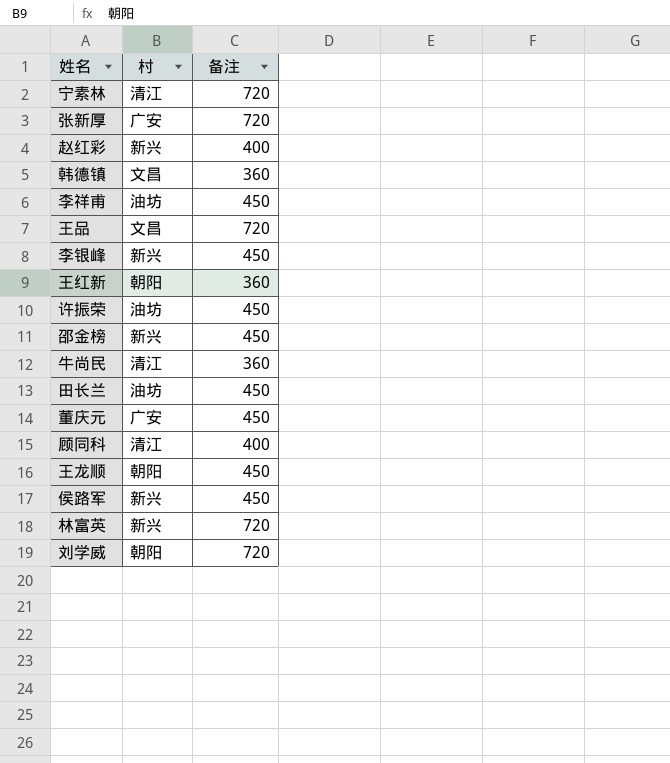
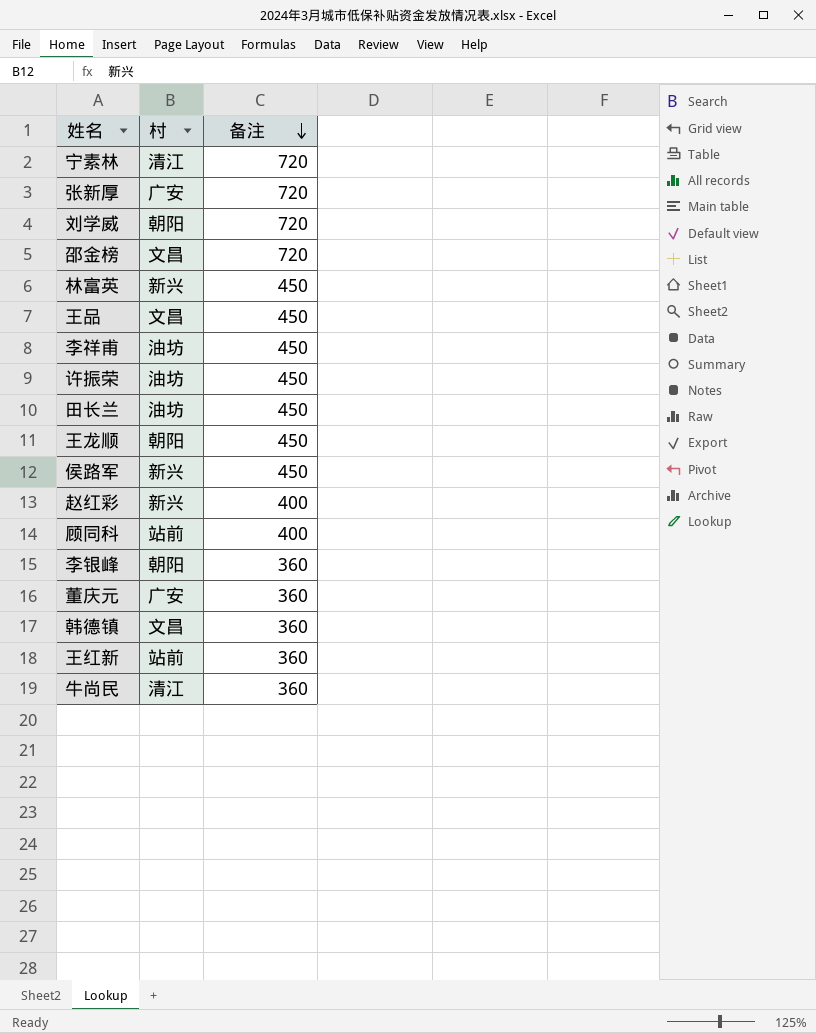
row order: none -> 备注 descending
邵金榜 | 村: 新兴 -> 文昌
邵金榜 | 备注: 450 -> 720
林富英 | 备注: 720 -> 450
王品 | 备注: 720 -> 450
顾同科 | 村: 清江 -> 站前
李银峰 | 村: 新兴 -> 朝阳
李银峰 | 备注: 450 -> 360
董庆元 | 备注: 450 -> 360
王红新 | 村: 朝阳 -> 站前

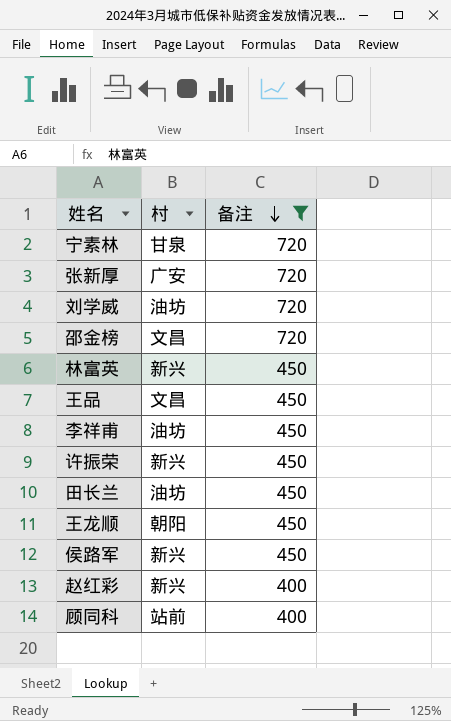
filter: none -> 备注 != 360
宁素林 | 村: 清江 -> 甘泉
刘学威 | 村: 朝阳 -> 油坊
许振荣 | 村: 油坊 -> 新兴

